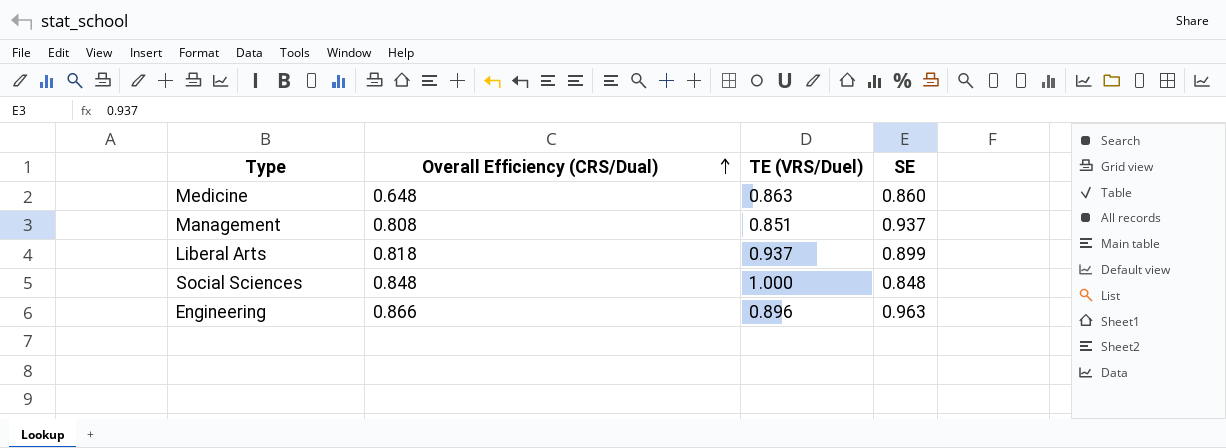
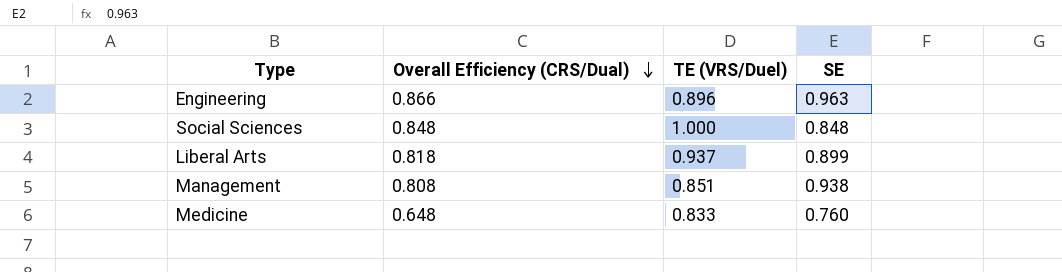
row order: Overall Efficiency (CRS/Dual) ascending -> Overall Efficiency (CRS/Dual) descending
Management | SE: 0.937 -> 0.938
Medicine | TE (VRS/Duel): 0.863 -> 0.833
Medicine | SE: 0.860 -> 0.760

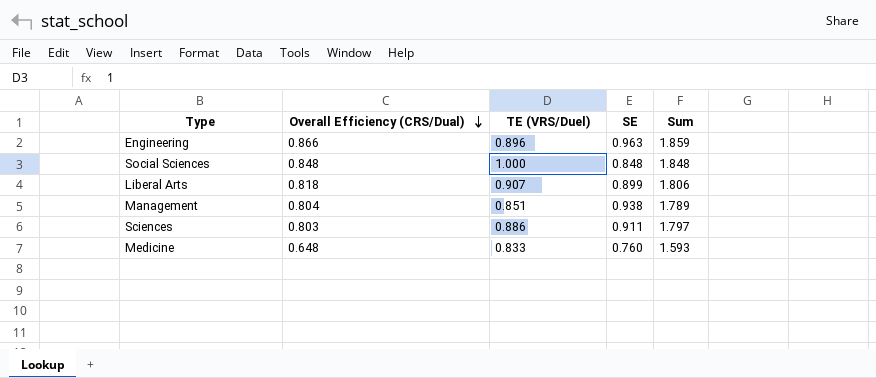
column Sum | formula: none -> [TE (VRS/Duel)] + [SE]
Liberal Arts | TE (VRS/Duel): 0.937 -> 0.907
Management | Overall Efficiency (CRS/Dual): 0.808 -> 0.804
row Sciences: none -> 0.803 | 0.886 | 0.911 | 1.797

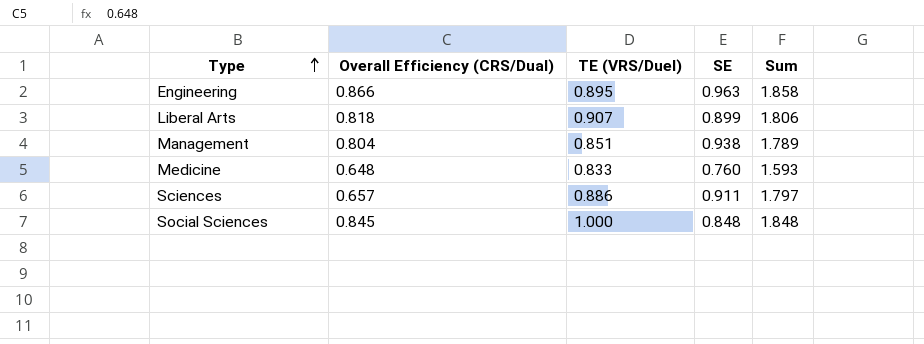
row order: Overall Efficiency (CRS/Dual) descending -> Type ascending
Engineering | TE (VRS/Duel): 0.896 -> 0.895
Engineering | Sum: 1.859 -> 1.858
Sciences | Overall Efficiency (CRS/Dual): 0.803 -> 0.657
Social Sciences | Overall Efficiency (CRS/Dual): 0.848 -> 0.845

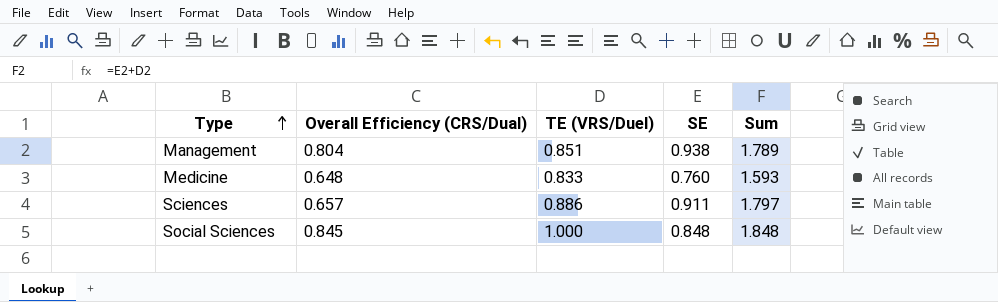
row Engineering: 0.866 | 0.895 | 0.963 | 1.858 -> none
row Liberal Arts: 0.818 | 0.907 | 0.899 | 1.806 -> none

